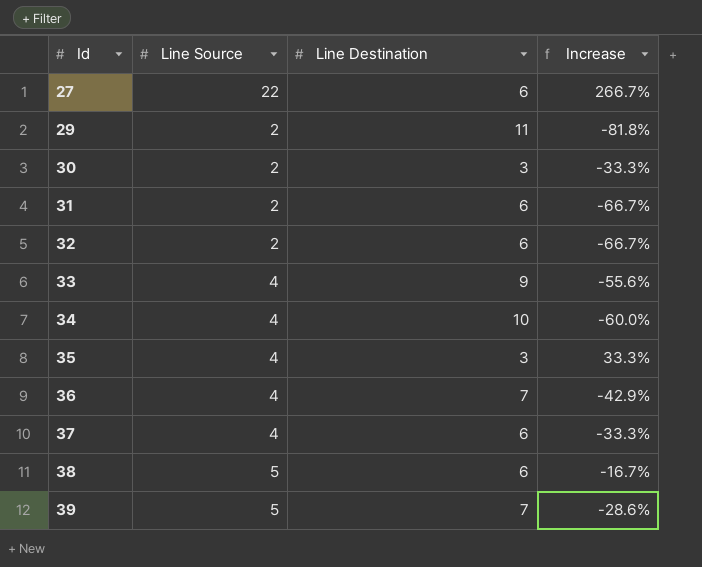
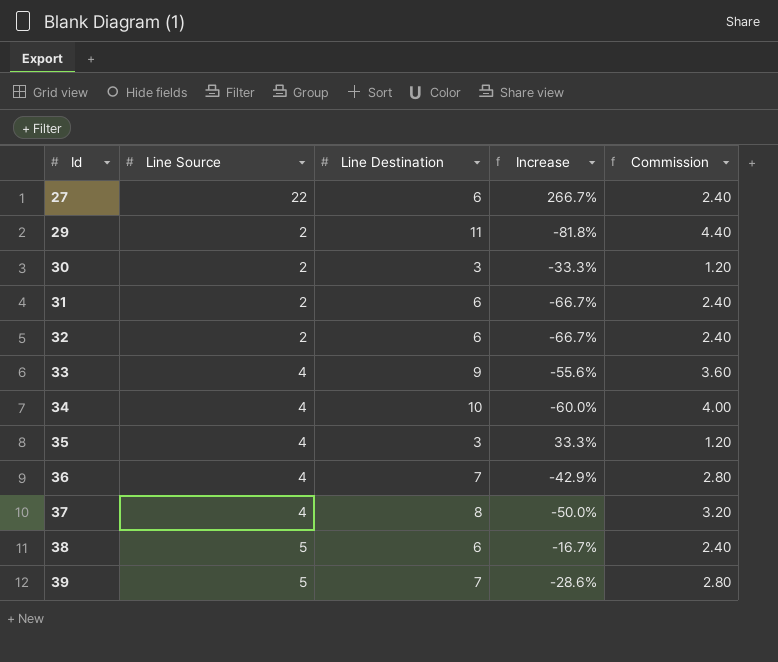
column Commission | formula: none -> [Line Destination] * 0.4
37 | Line Destination: 6 -> 8
37 | Increase: -33.3% -> -50.0%

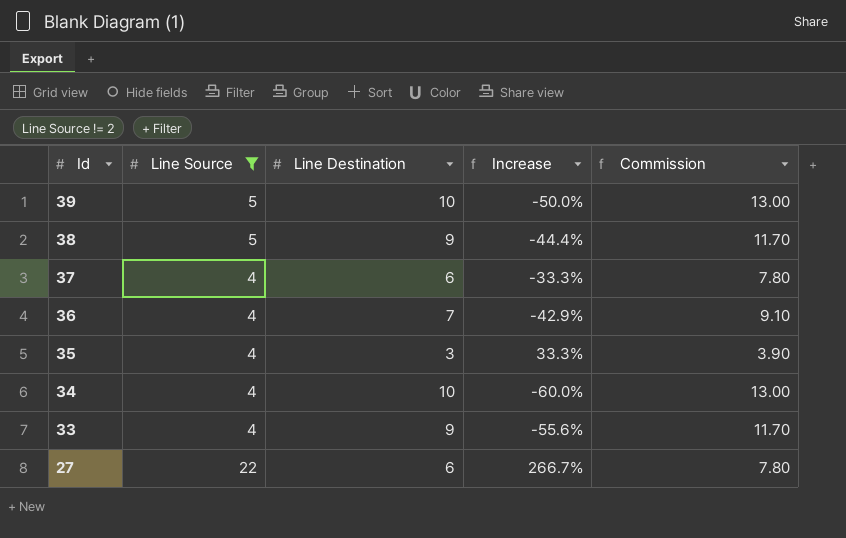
filter: none -> Line Source != 2
row order: Id ascending -> Id descending
column Commission | formula: [Line Destination] * 0.4 -> [Line Destination] * 1.3
39 | Line Destination: 7 -> 10
39 | Increase: -28.6% -> -50.0%
38 | Line Destination: 6 -> 9
38 | Increase: -16.7% -> -44.4%
37 | Line Destination: 8 -> 6
37 | Increase: -50.0% -> -33.3%

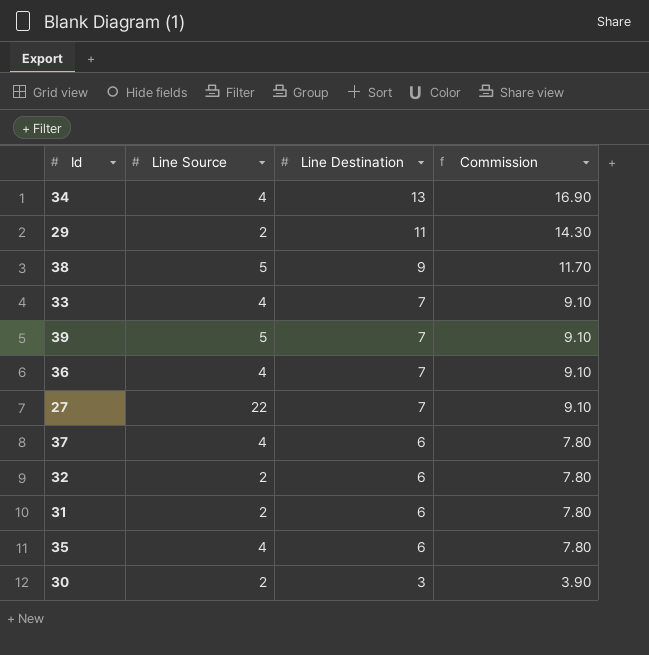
filter: Line Source != 2 -> none
row order: Id descending -> Line Destination descending
column Increase | formula: ([Line Source] - [Line Destination]) / [Line Destination] -> none
34 | Line Destination: 10 -> 13
34 | Commission: 13.00 -> 16.90
33 | Line Destination: 9 -> 7
33 | Commission: 11.70 -> 9.10
39 | Line Destination: 10 -> 7
39 | Commission: 13.00 -> 9.10
27 | Line Destination: 6 -> 7
27 | Commission: 7.80 -> 9.10
35 | Line Destination: 3 -> 6
35 | Commission: 3.90 -> 7.80

